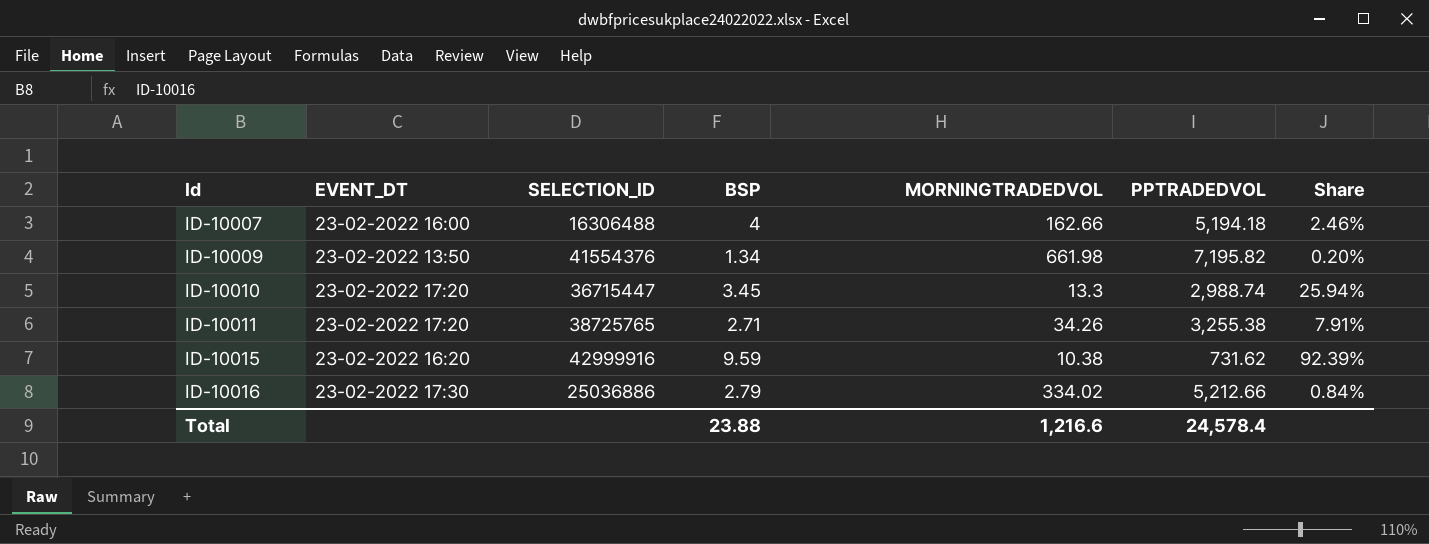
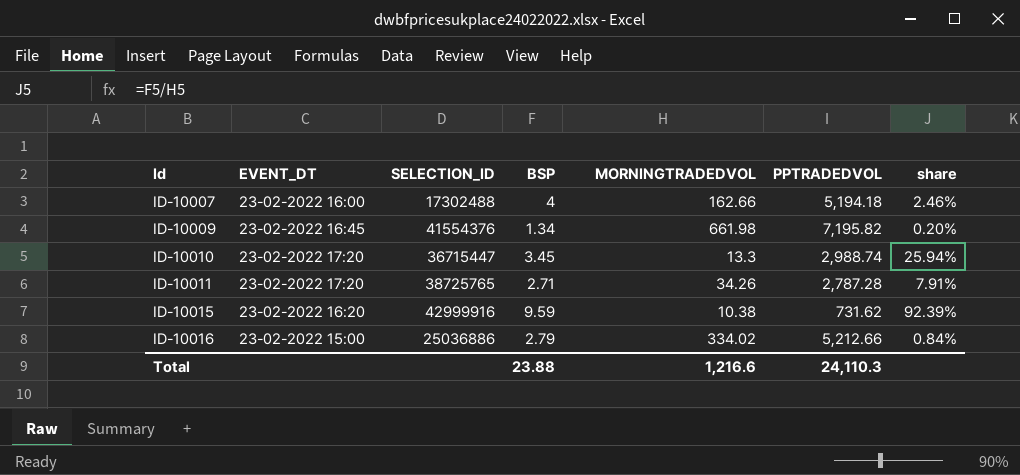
column name: Share -> share
ID-10007 | SELECTION_ID: 16306488 -> 17302488
ID-10009 | EVENT_DT: 23-02-2022 13:50 -> 23-02-2022 16:45
ID-10011 | PPTRADEDVOL: 3,255.38 -> 2,787.28
ID-10016 | EVENT_DT: 23-02-2022 17:30 -> 23-02-2022 15:00
Total | PPTRADEDVOL: 24,578.4 -> 24,110.3

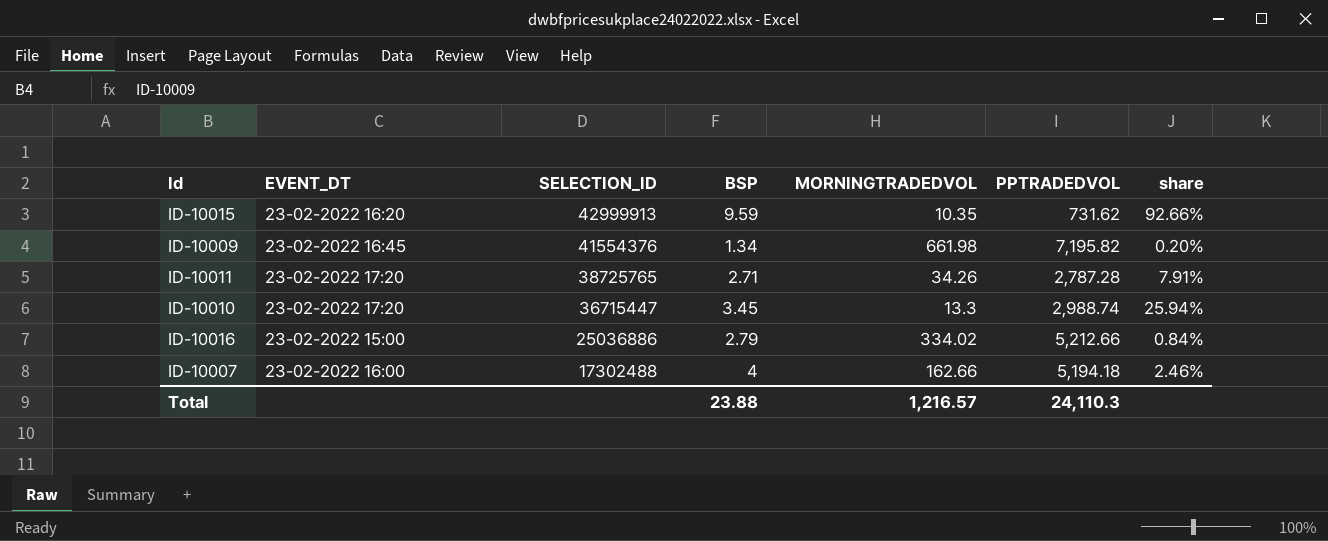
row order: Id ascending -> SELECTION_ID descending
ID-10015 | SELECTION_ID: 42999916 -> 42999913
ID-10015 | MORNINGTRADEDVOL: 10.38 -> 10.35
ID-10015 | share: 92.39% -> 92.66%
Total | MORNINGTRADEDVOL: 1,216.6 -> 1,216.57

